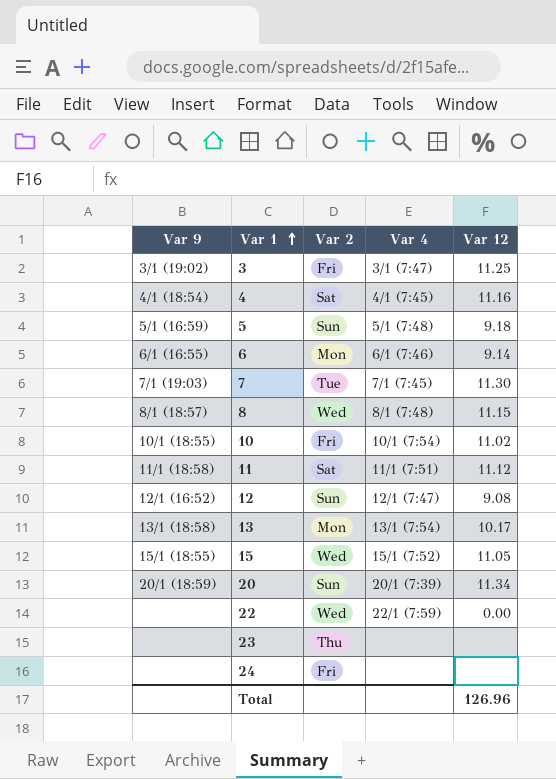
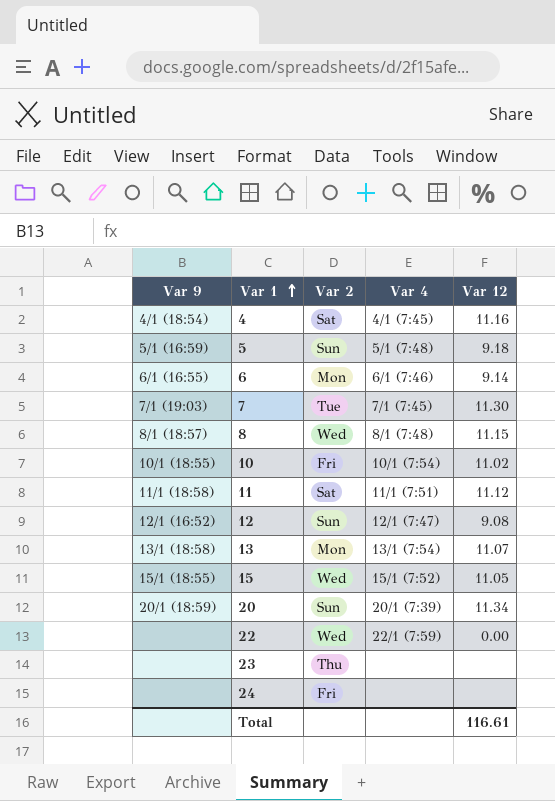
row 3: 3/1 (19:02) | Fri | 3/1 (7:47) | 11.25 -> none
13 | Var 12: 10.17 -> 11.07
Total | Var 12: 126.96 -> 116.61

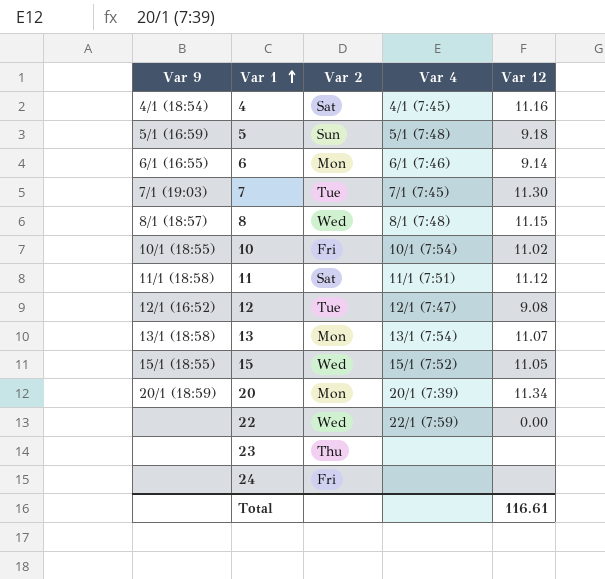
12 | Var 2: Sun -> Tue
20 | Var 2: Sun -> Mon

